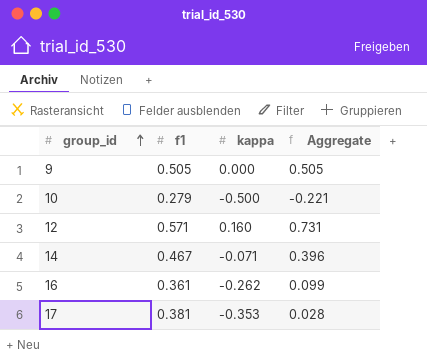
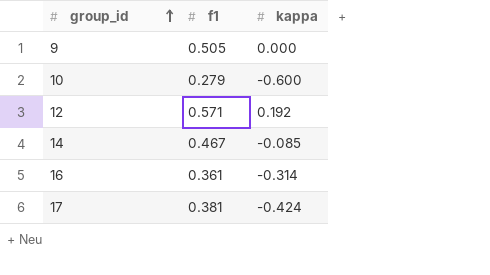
column Aggregate | formula: [f1] + [kappa] -> none
10 | kappa: -0.500 -> -0.600
12 | kappa: 0.160 -> 0.192
14 | kappa: -0.071 -> -0.085
16 | kappa: -0.262 -> -0.314
17 | kappa: -0.353 -> -0.424

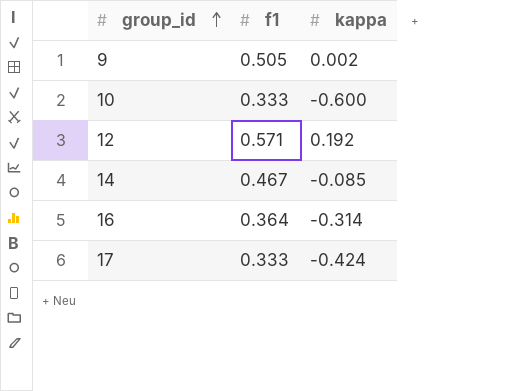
9 | kappa: 0.000 -> 0.002
10 | f1: 0.279 -> 0.333
16 | f1: 0.361 -> 0.364
17 | f1: 0.381 -> 0.333

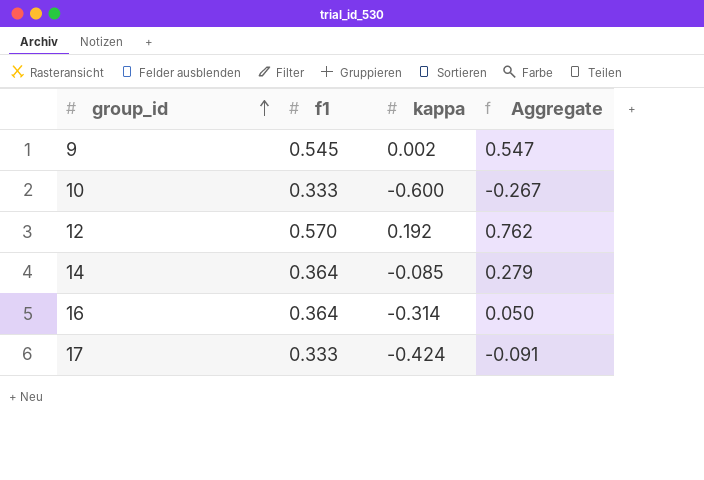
column Aggregate | formula: none -> [f1] + [kappa]
9 | f1: 0.505 -> 0.545
12 | f1: 0.571 -> 0.570
14 | f1: 0.467 -> 0.364

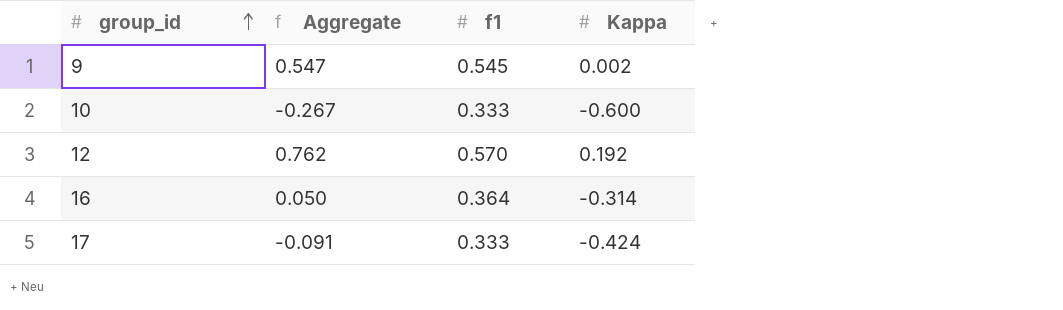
column Aggregate | position: 4 -> 2
column name: kappa -> Kappa
row 14: 0.364 | -0.085 | 0.279 -> none

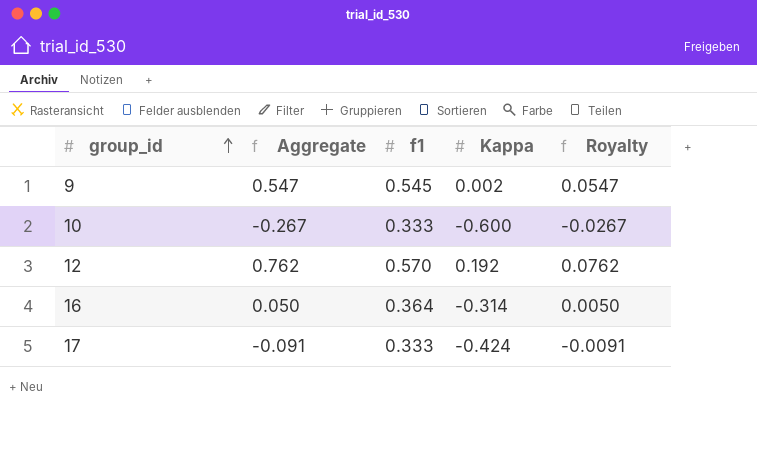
column Royalty | formula: none -> [Aggregate] * 0.1

